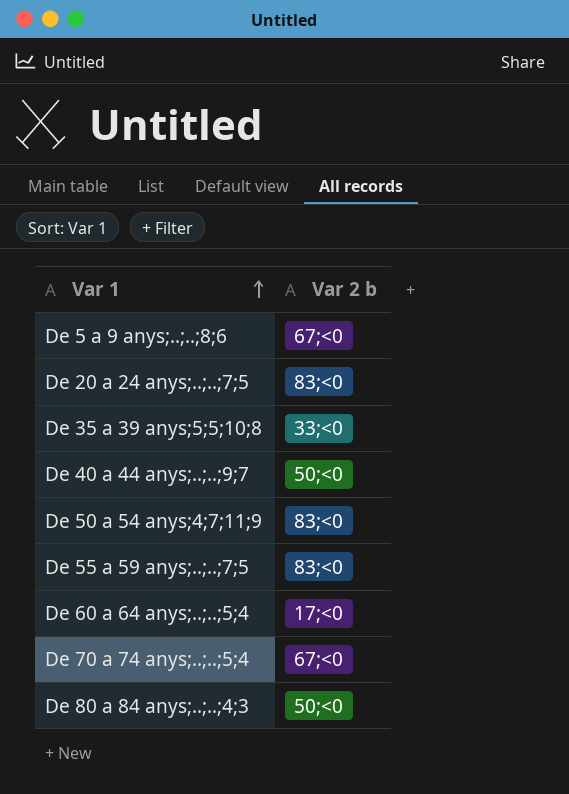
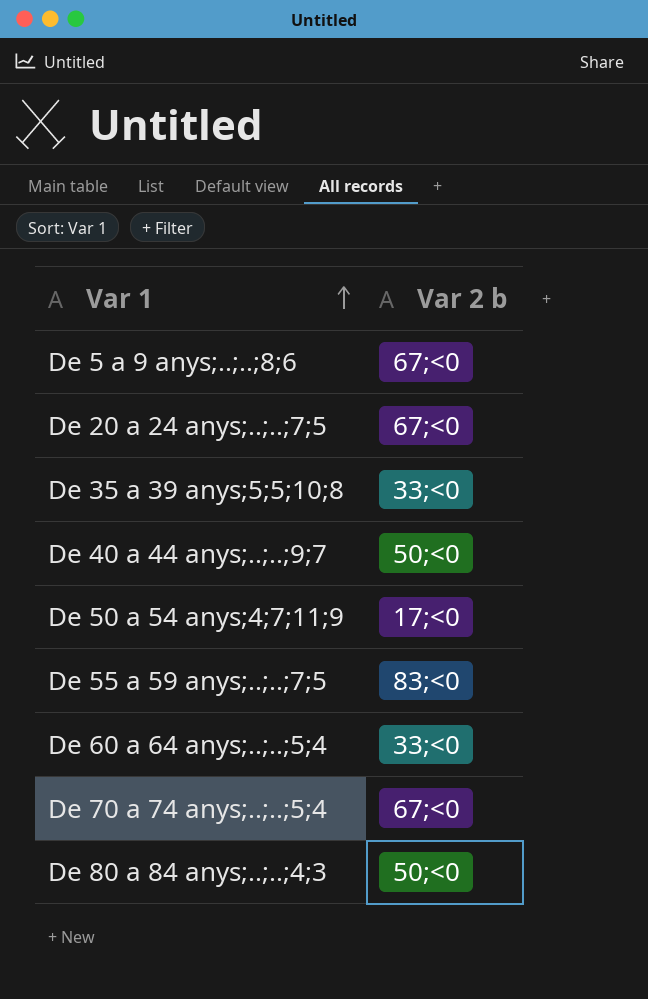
De 20 a 24 anys;..;..;7;5 | Var 2 b: 83;<0 -> 67;<0
De 50 a 54 anys;4;7;11;9 | Var 2 b: 83;<0 -> 17;<0
De 60 a 64 anys;..;..;5;4 | Var 2 b: 17;<0 -> 33;<0

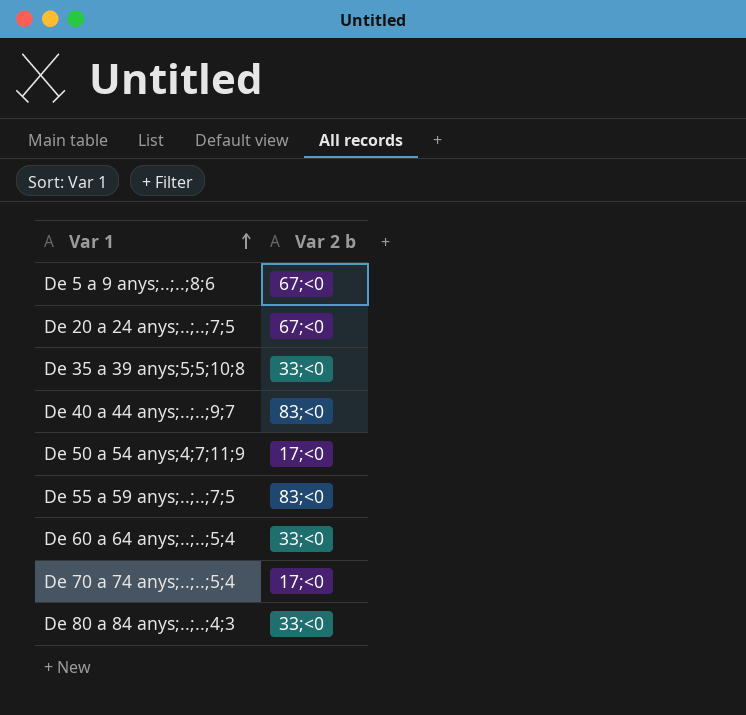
De 40 a 44 anys;..;..;9;7 | Var 2 b: 50;<0 -> 83;<0
De 70 a 74 anys;..;..;5;4 | Var 2 b: 67;<0 -> 17;<0
De 80 a 84 anys;..;..;4;3 | Var 2 b: 50;<0 -> 33;<0

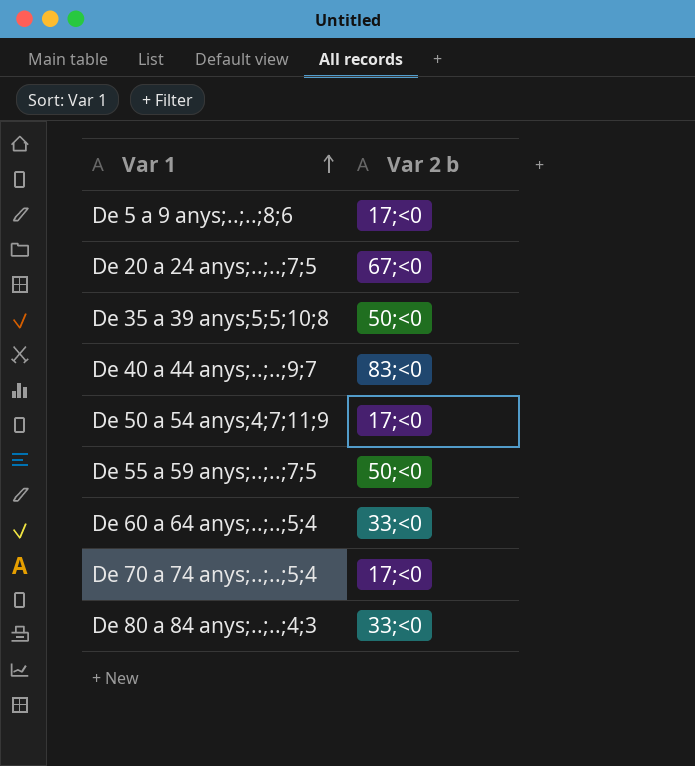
De 5 a 9 anys;..;..;8;6 | Var 2 b: 67;<0 -> 17;<0
De 35 a 39 anys;5;5;10;8 | Var 2 b: 33;<0 -> 50;<0
De 55 a 59 anys;..;..;7;5 | Var 2 b: 83;<0 -> 50;<0

